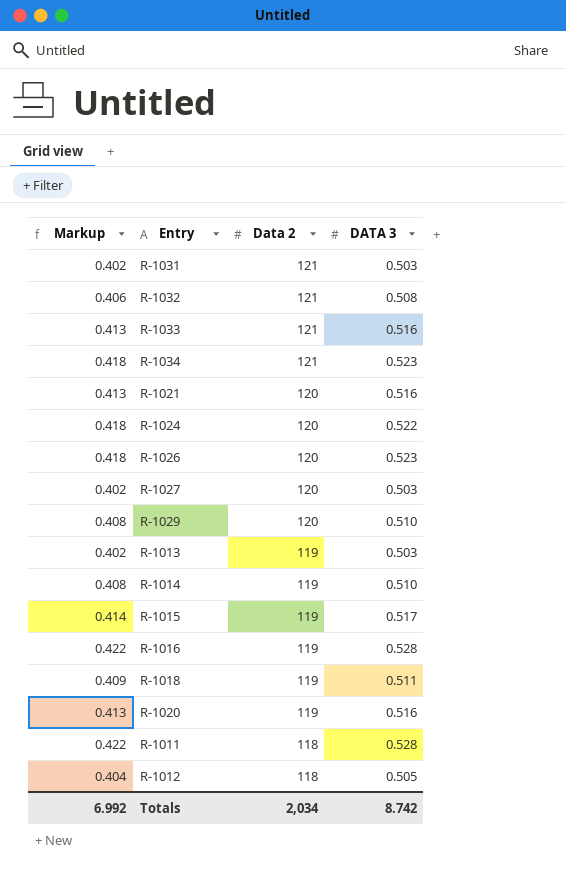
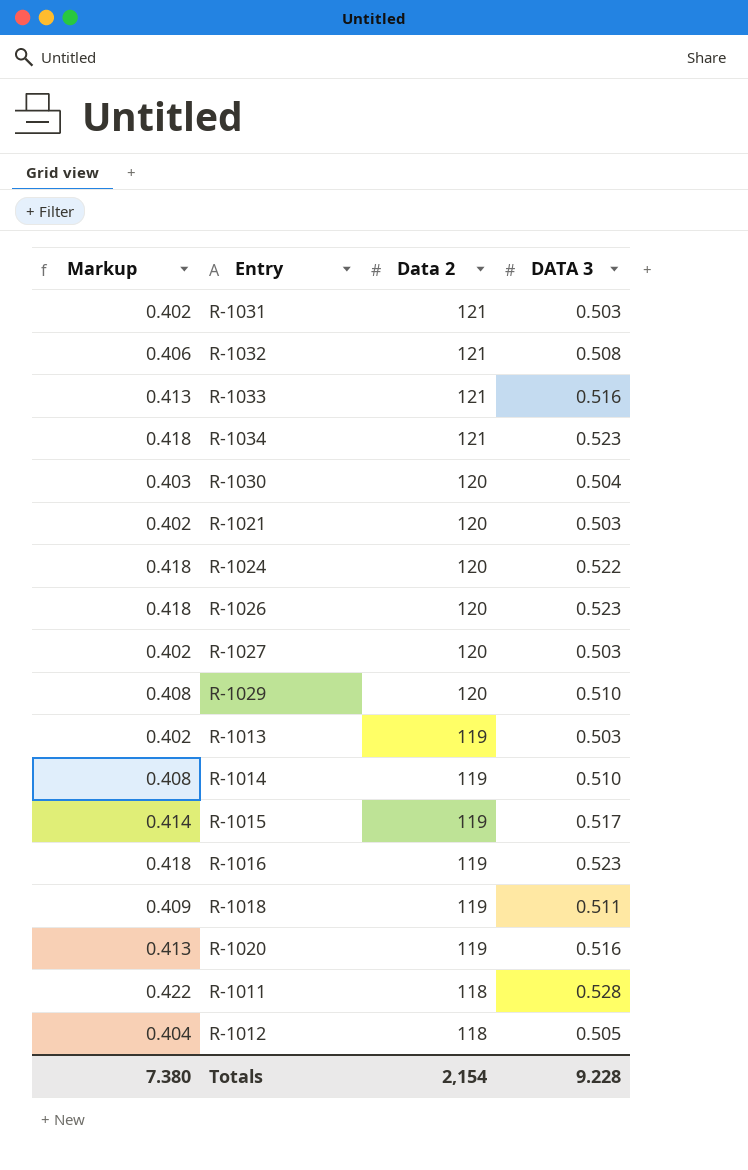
row R-1030: none -> 0.403 | 120 | 0.504
R-1021 | Markup: 0.413 -> 0.402
R-1021 | DATA 3: 0.516 -> 0.503
R-1016 | Markup: 0.422 -> 0.418
R-1016 | DATA 3: 0.528 -> 0.523
Totals | Markup: 6.992 -> 7.380
Totals | Data 2: 2,034 -> 2,154
Totals | DATA 3: 8.742 -> 9.228

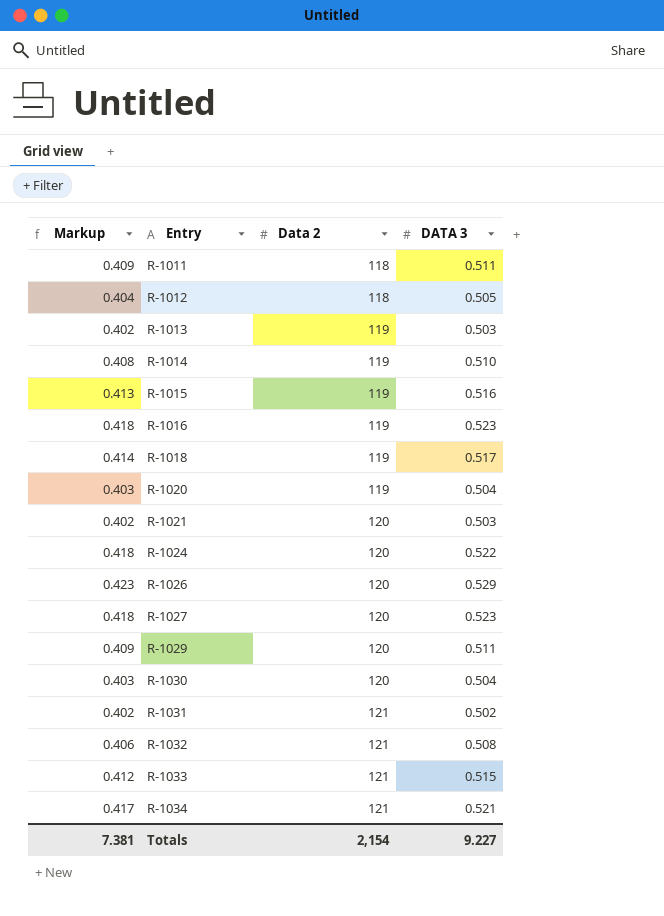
row order: Data 2 descending -> Entry ascending
R-1011 | Markup: 0.422 -> 0.409
R-1011 | DATA 3: 0.528 -> 0.511
R-1015 | Markup: 0.414 -> 0.413
R-1015 | DATA 3: 0.517 -> 0.516
R-1018 | Markup: 0.409 -> 0.414
R-1018 | DATA 3: 0.511 -> 0.517
R-1020 | Markup: 0.413 -> 0.403
R-1020 | DATA 3: 0.516 -> 0.504
R-1026 | Markup: 0.418 -> 0.423
R-1026 | DATA 3: 0.523 -> 0.529
R-1027 | Markup: 0.402 -> 0.418
R-1027 | DATA 3: 0.503 -> 0.523
R-1029 | Markup: 0.408 -> 0.409
R-1029 | DATA 3: 0.510 -> 0.511
R-1031 | DATA 3: 0.503 -> 0.502
R-1033 | Markup: 0.413 -> 0.412
R-1033 | DATA 3: 0.516 -> 0.515
R-1034 | Markup: 0.418 -> 0.417
R-1034 | DATA 3: 0.523 -> 0.521
Totals | Markup: 7.380 -> 7.381
Totals | DATA 3: 9.228 -> 9.227

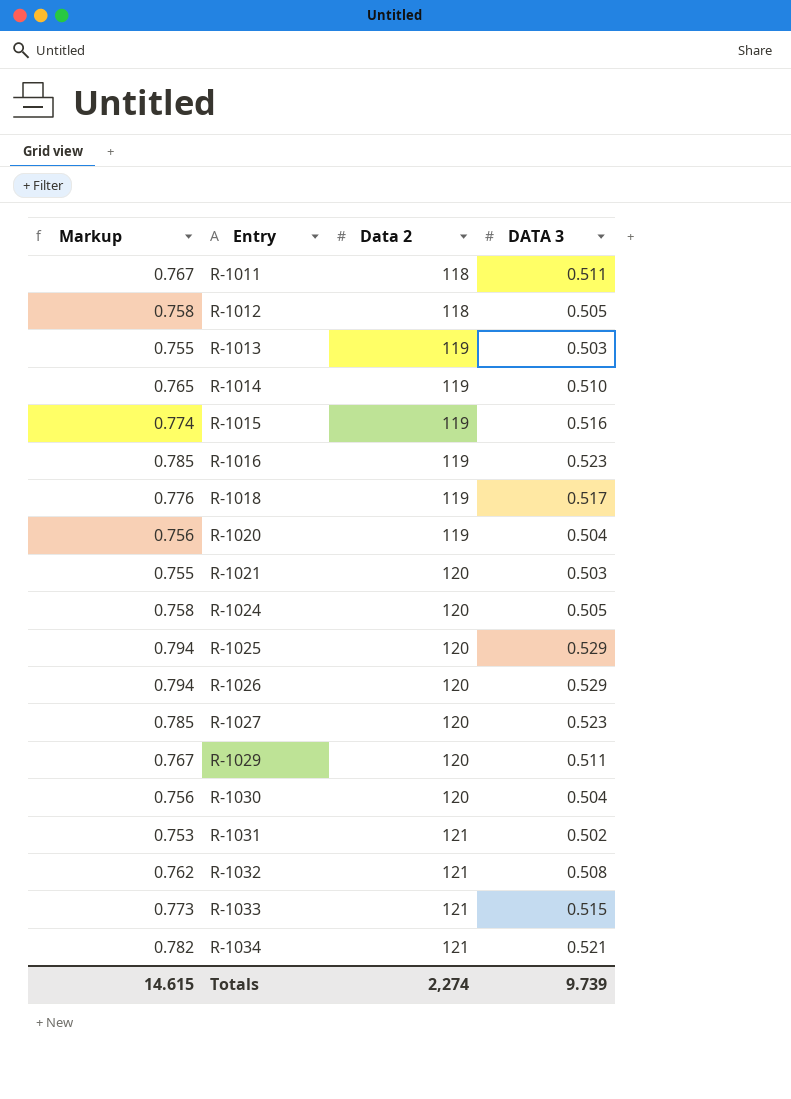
column Markup | formula: [DATA 3] * 0.8 -> [DATA 3] * 1.5
R-1024 | DATA 3: 0.522 -> 0.505
row R-1025: none -> 0.794 | 120 | 0.529
Totals | Markup: 7.381 -> 14.615
Totals | Data 2: 2,154 -> 2,274
Totals | DATA 3: 9.227 -> 9.739

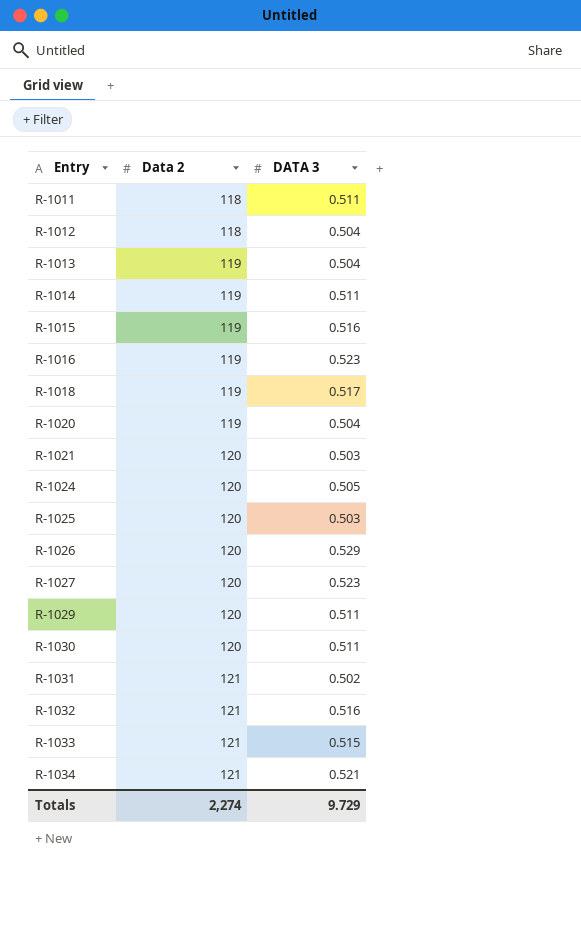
column Markup | formula: [DATA 3] * 1.5 -> none
R-1012 | DATA 3: 0.505 -> 0.504
R-1013 | DATA 3: 0.503 -> 0.504
R-1014 | DATA 3: 0.510 -> 0.511
R-1025 | DATA 3: 0.529 -> 0.503
R-1030 | DATA 3: 0.504 -> 0.511
R-1032 | DATA 3: 0.508 -> 0.516
Totals | DATA 3: 9.739 -> 9.729

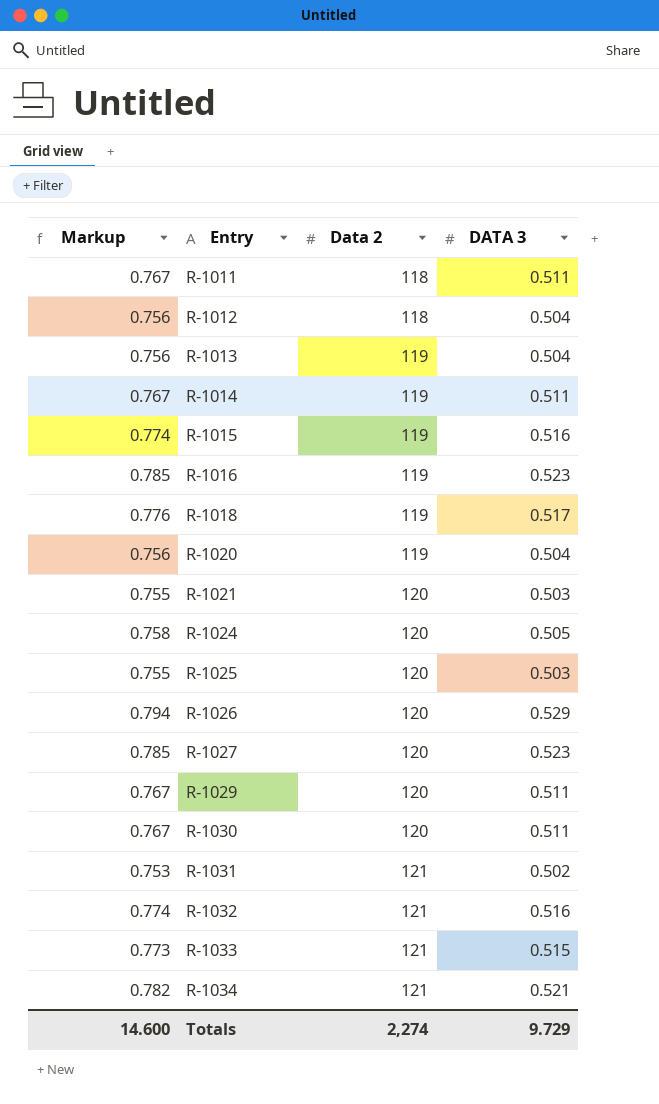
column Markup | formula: none -> [DATA 3] * 1.5

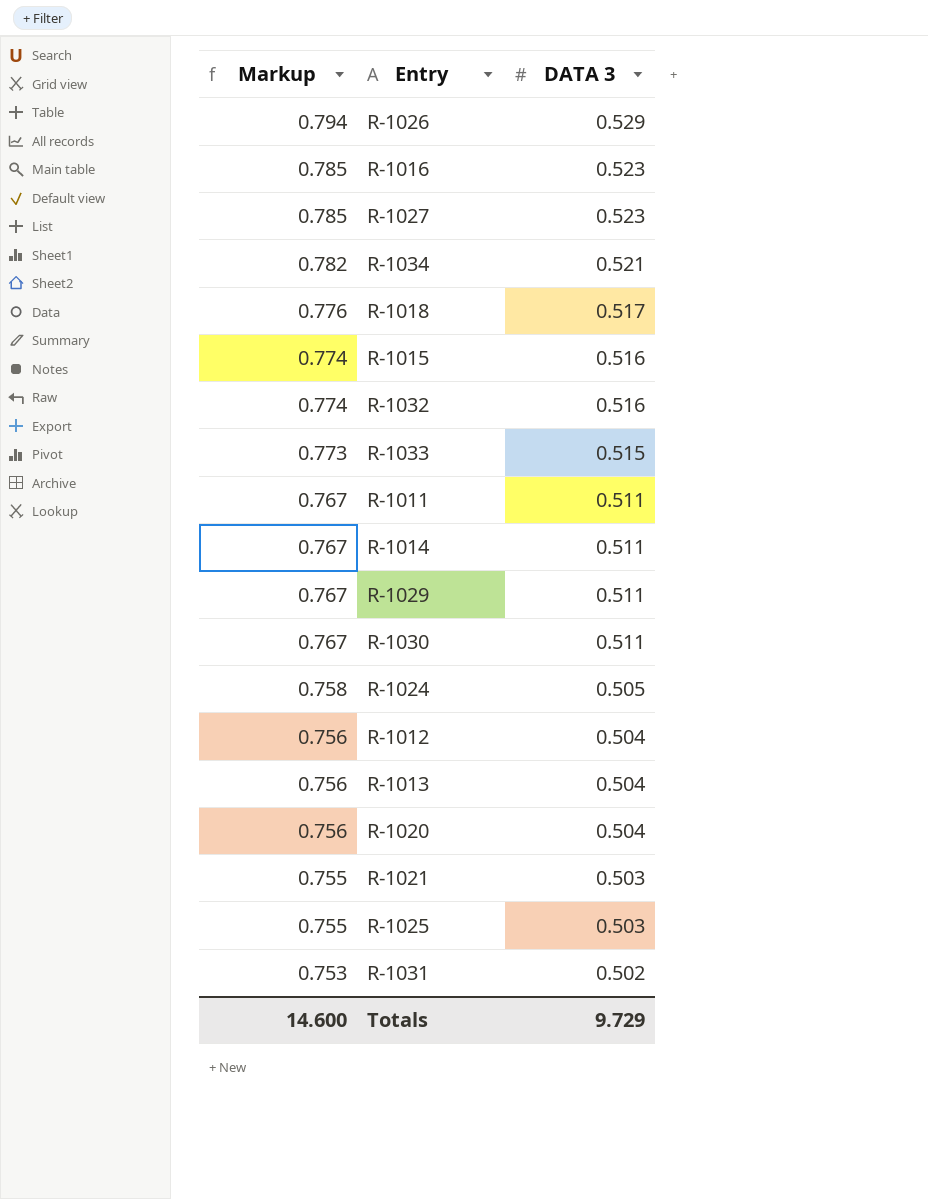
row order: Entry ascending -> Markup descending
column Data 2 | position: 3 -> none

